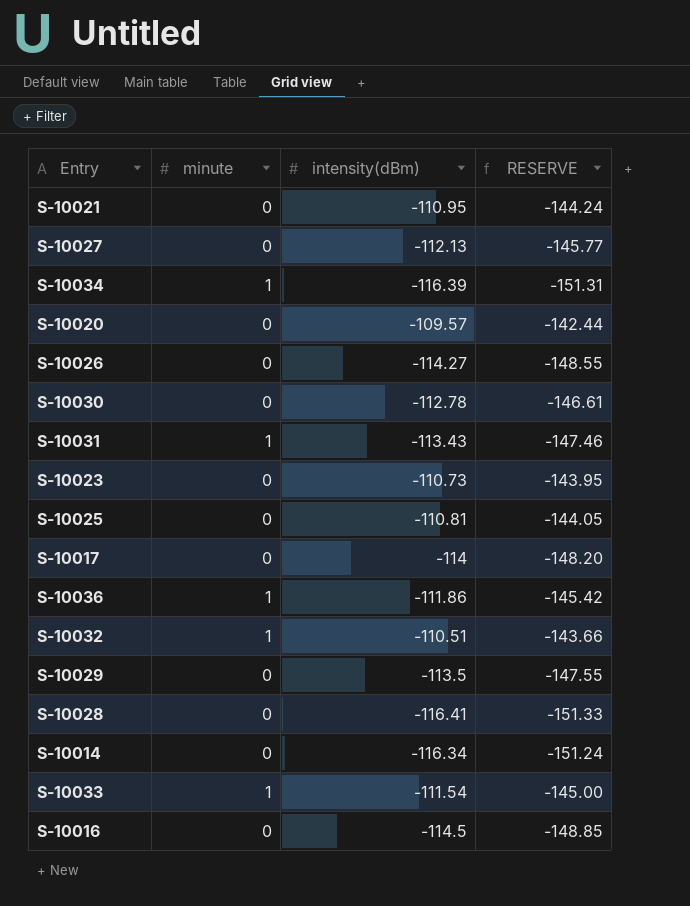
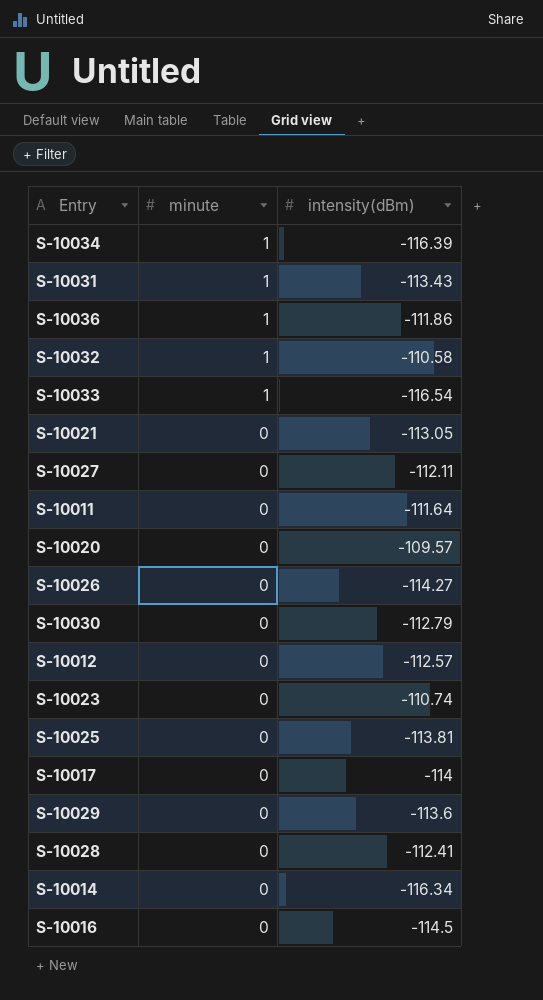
row order: none -> minute descending
column RESERVE | formula: [intensity(dBm)] * 1.3 -> none
S-10032 | intensity(dBm): -110.51 -> -110.58
S-10033 | intensity(dBm): -111.54 -> -116.54
S-10021 | intensity(dBm): -110.95 -> -113.05
S-10027 | intensity(dBm): -112.13 -> -112.11
row S-10011: none -> 0 | -111.64
S-10030 | intensity(dBm): -112.78 -> -112.79
row S-10012: none -> 0 | -112.57
S-10023 | intensity(dBm): -110.73 -> -110.74
S-10025 | intensity(dBm): -110.81 -> -113.81
S-10029 | intensity(dBm): -113.5 -> -113.6
S-10028 | intensity(dBm): -116.41 -> -112.41

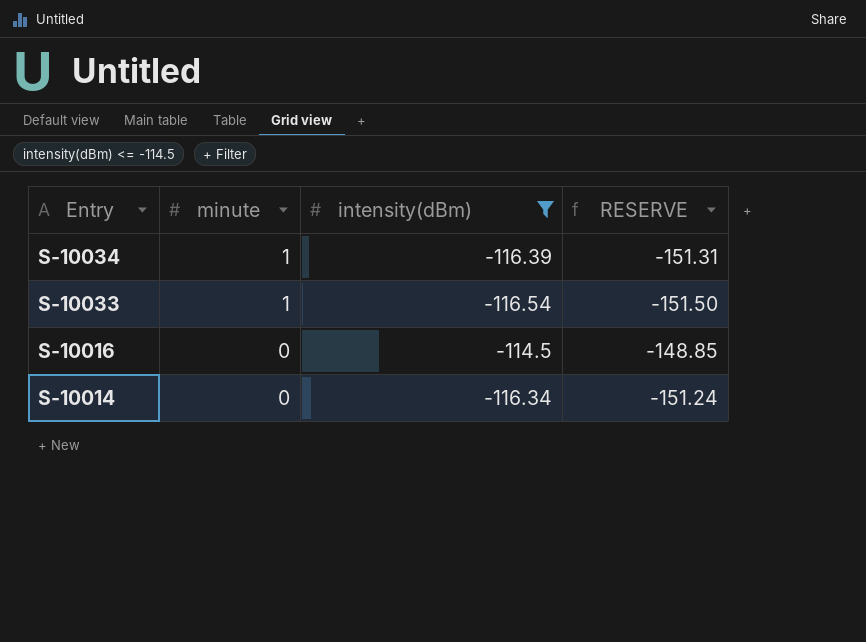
filter: none -> intensity(dBm) <= -114.5
row order: minute descending -> Entry descending
column RESERVE | formula: none -> [intensity(dBm)] * 1.3

